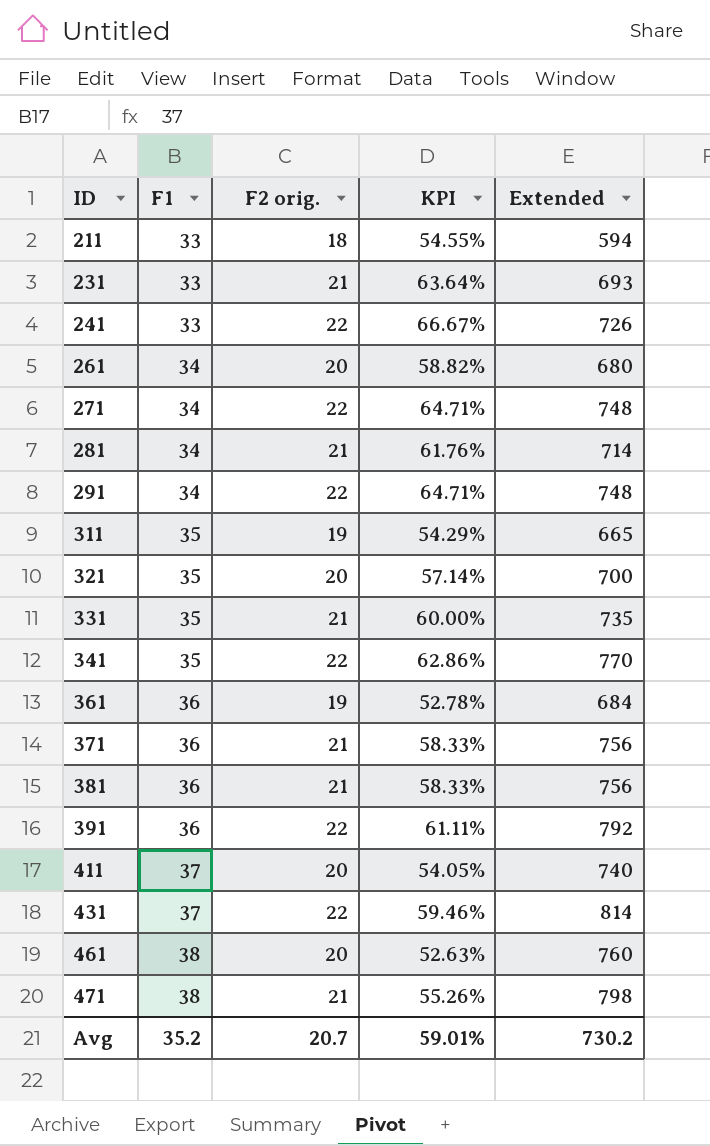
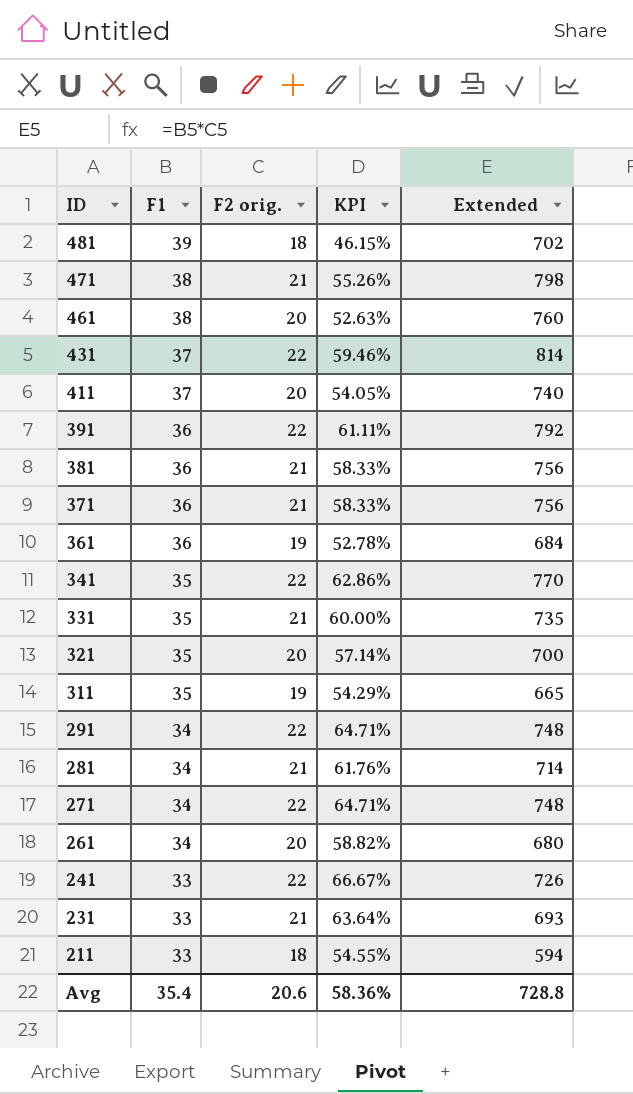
row order: ID ascending -> ID descending
row 481: none -> 39 | 18 | 46.15% | 702
Avg | F1: 35.2 -> 35.4
Avg | F2 orig.: 20.7 -> 20.6
Avg | KPI: 59.01% -> 58.36%
Avg | Extended: 730.2 -> 728.8

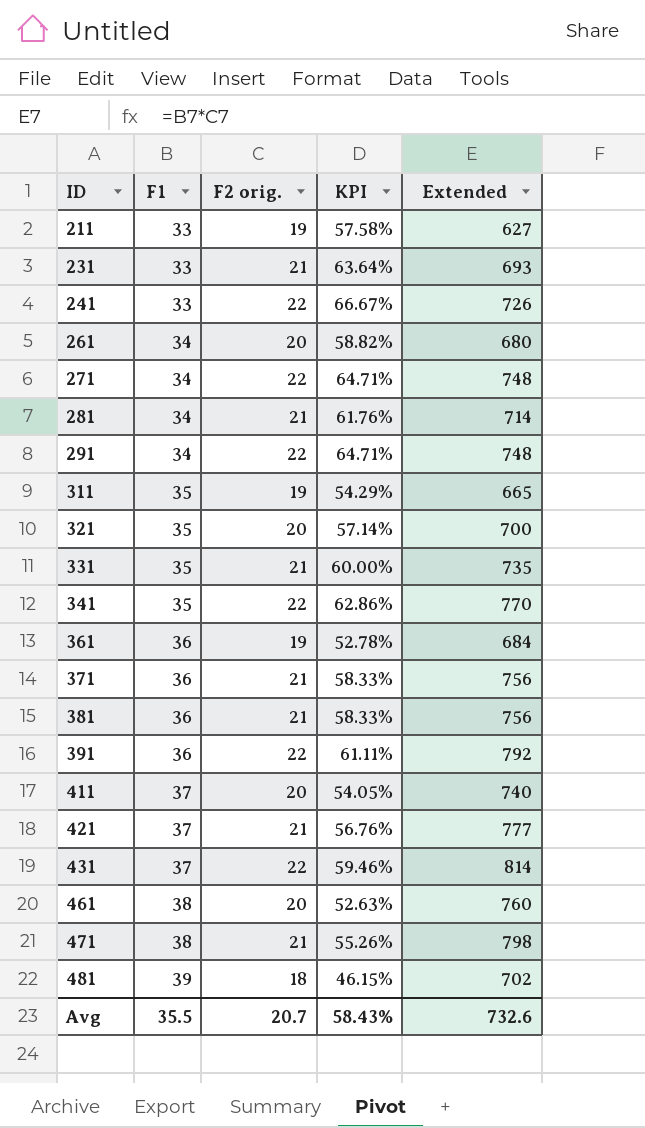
row order: ID descending -> ID ascending
211 | F2 orig.: 18 -> 19
211 | KPI: 54.55% -> 57.58%
211 | Extended: 594 -> 627
row 421: none -> 37 | 21 | 56.76% | 777
Avg | F1: 35.4 -> 35.5
Avg | F2 orig.: 20.6 -> 20.7
Avg | KPI: 58.36% -> 58.43%
Avg | Extended: 728.8 -> 732.6

